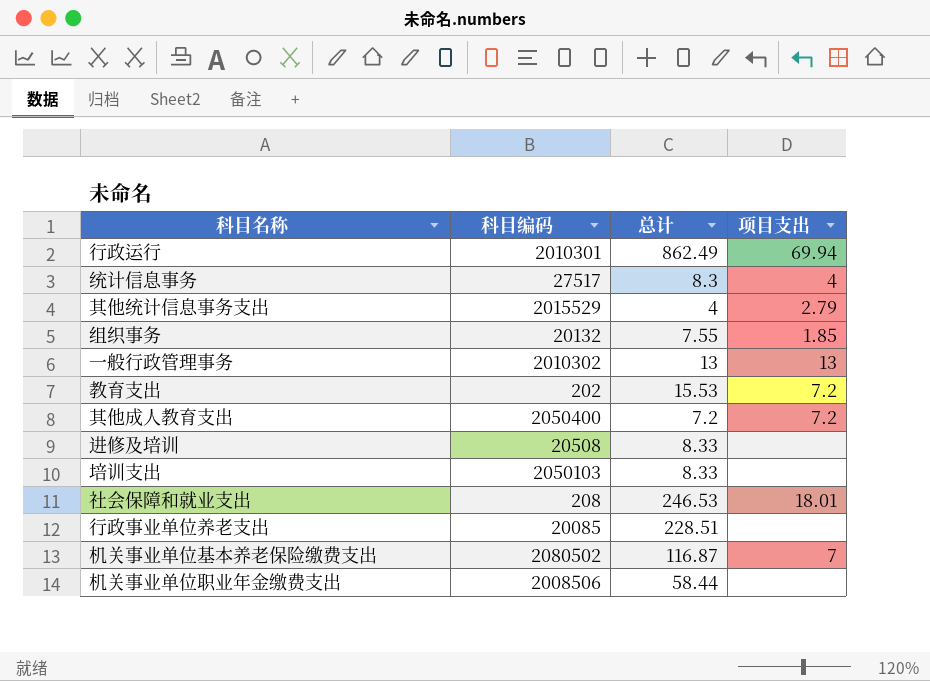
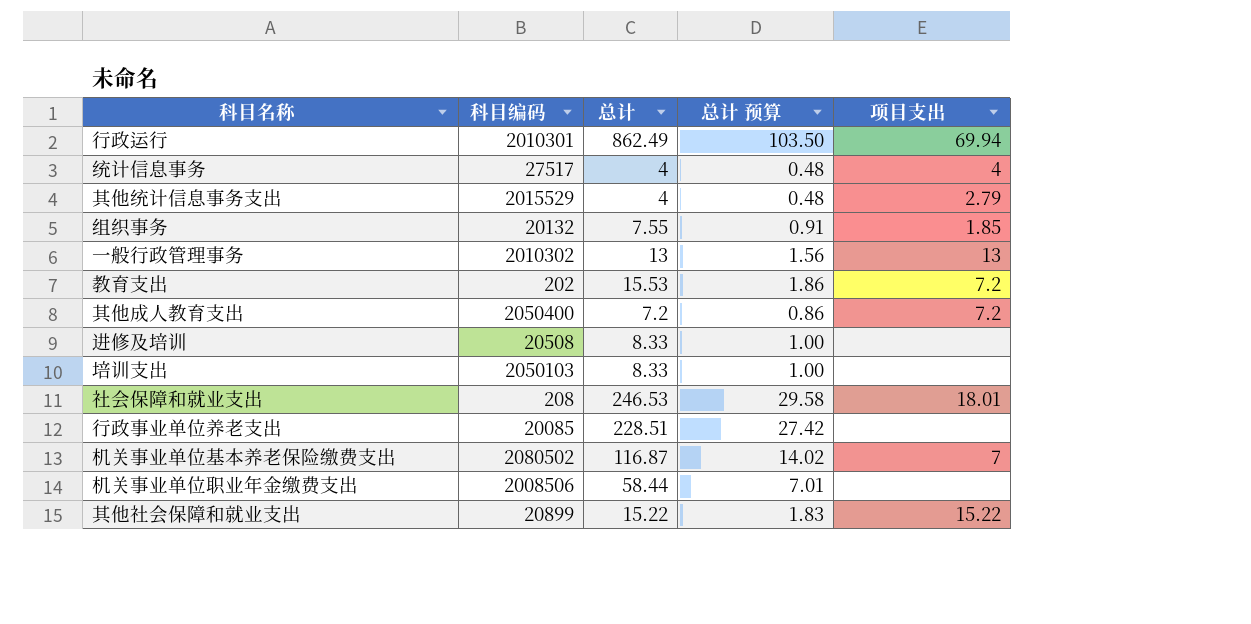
column 总计 预算 | formula: none -> [总计] * 0.12
统计信息事务 | 总计: 8.3 -> 4
row 其他社会保障和就业支出: none -> 20899 | 15.22 | 1.83 | 15.22

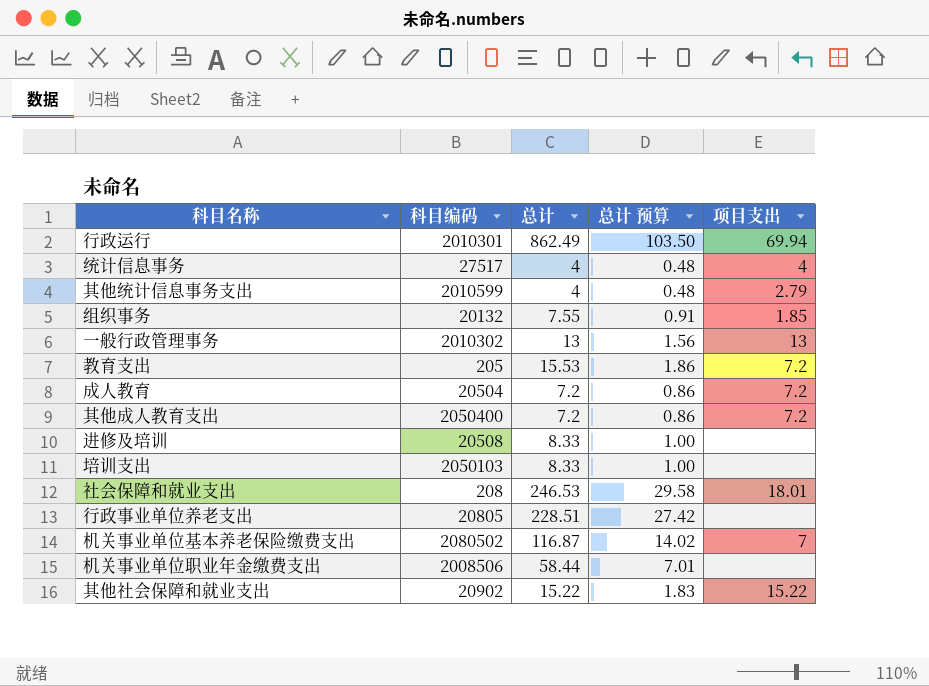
其他统计信息事务支出 | 科目编码: 2015529 -> 2010599
教育支出 | 科目编码: 202 -> 205
row 成人教育: none -> 20504 | 7.2 | 0.86 | 7.2
行政事业单位养老支出 | 科目编码: 20085 -> 20805
其他社会保障和就业支出 | 科目编码: 20899 -> 20902

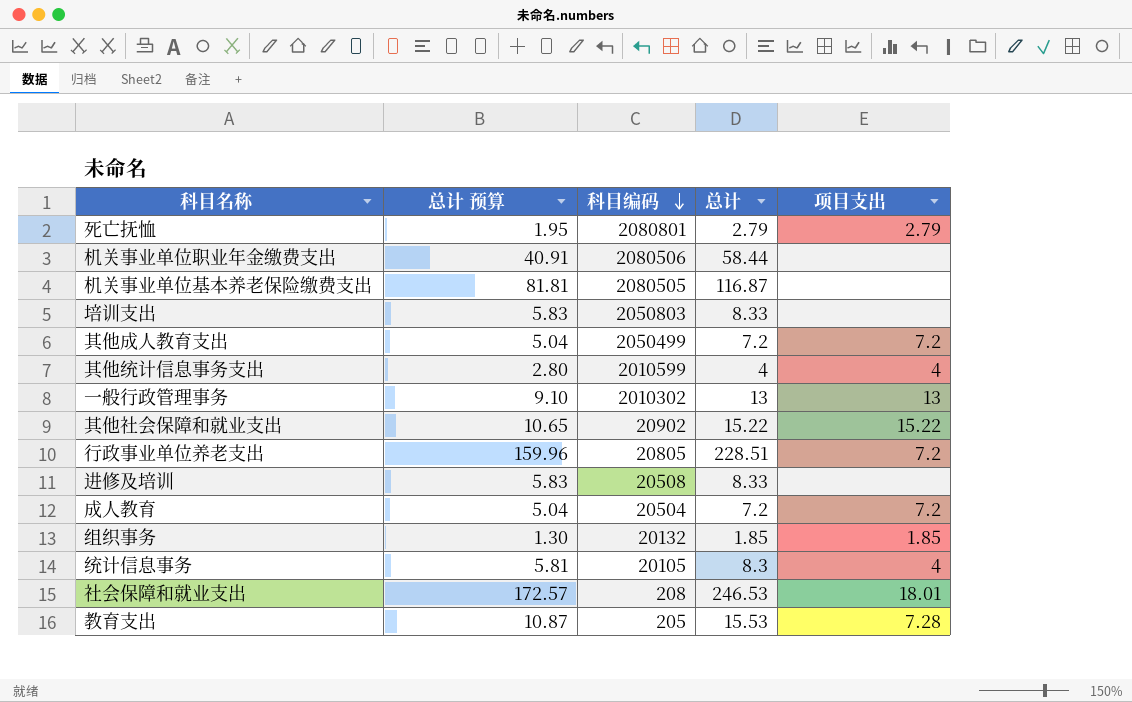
row order: none -> 科目编码 descending
column 总计 预算 | formula: [总计] * 0.12 -> [总计] * 0.7
column 总计 预算 | position: 4 -> 2
row 行政运行: 2010301 | 862.49 | 103.50 | 69.94 -> none
row 死亡抚恤: none -> 1.95 | 2080801 | 2.79 | 2.79
机关事业单位职业年金缴费支出 | 科目编码: 2008506 -> 2080506
机关事业单位基本养老保险缴费支出 | 科目编码: 2080502 -> 2080505
机关事业单位基本养老保险缴费支出 | 项目支出: 7 -> none
培训支出 | 科目编码: 2050103 -> 2050803
其他成人教育支出 | 科目编码: 2050400 -> 2050499
其他统计信息事务支出 | 项目支出: 2.79 -> 4
行政事业单位养老支出 | 项目支出: none -> 7.2
组织事务 | 总计: 7.55 -> 1.85
统计信息事务 | 科目编码: 27517 -> 20105
统计信息事务 | 总计: 4 -> 8.3
教育支出 | 项目支出: 7.2 -> 7.28

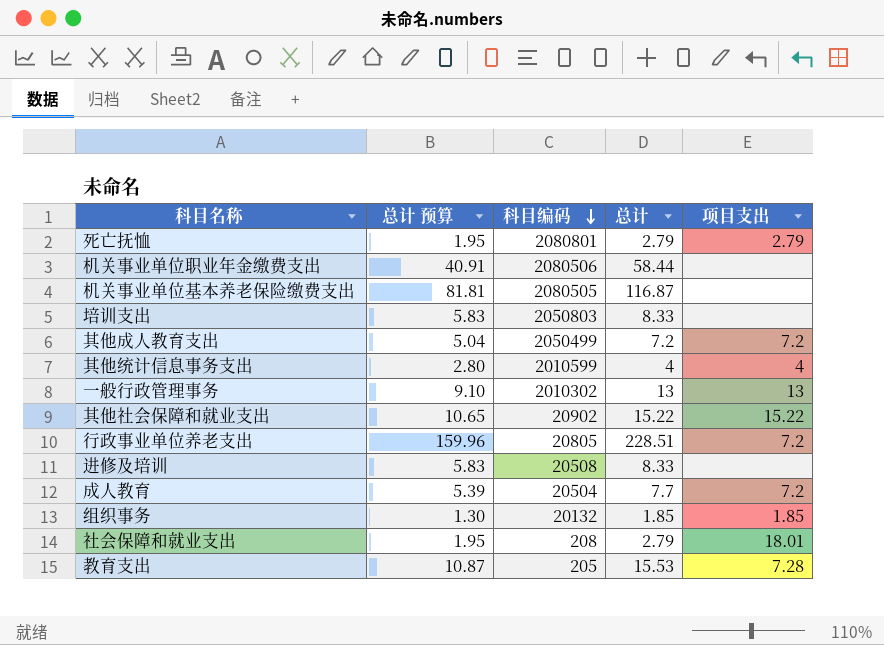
row 统计信息事务: 5.81 | 20105 | 8.3 | 4 -> none
成人教育 | 总计 预算: 5.04 -> 5.39
成人教育 | 总计: 7.2 -> 7.7
社会保障和就业支出 | 总计 预算: 172.57 -> 1.95
社会保障和就业支出 | 总计: 246.53 -> 2.79

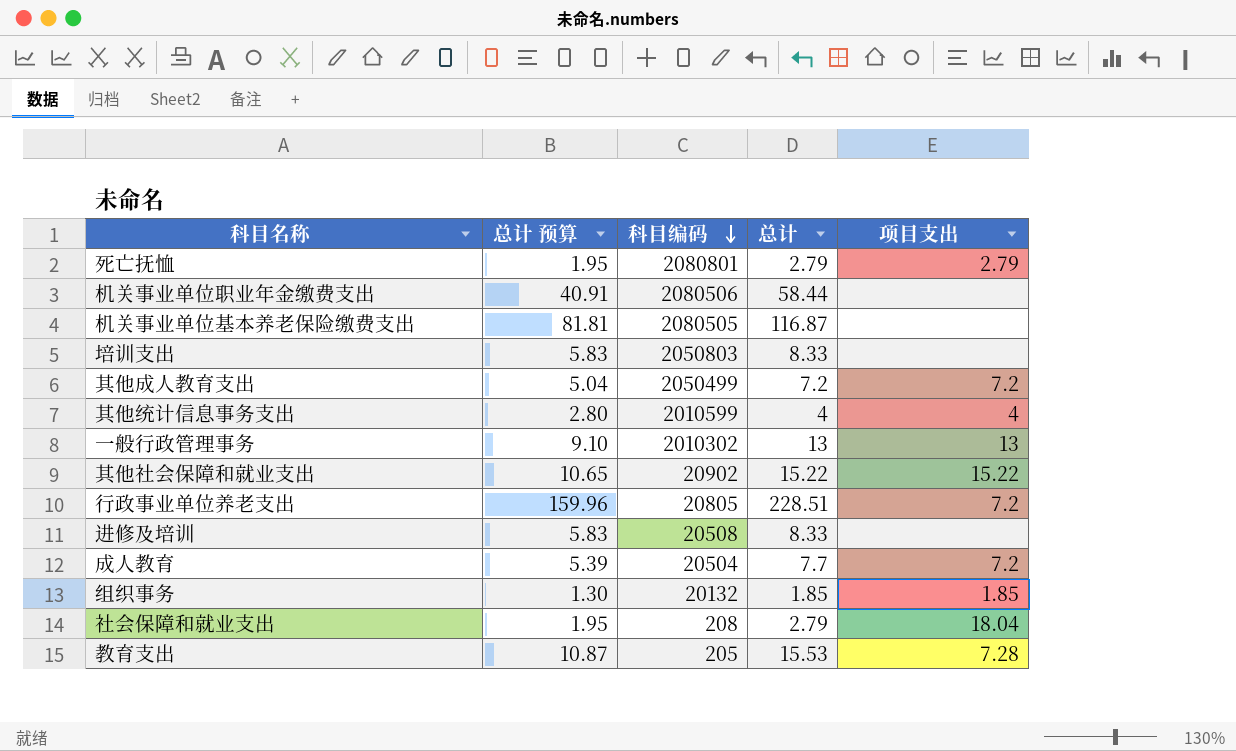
社会保障和就业支出 | 项目支出: 18.01 -> 18.04

